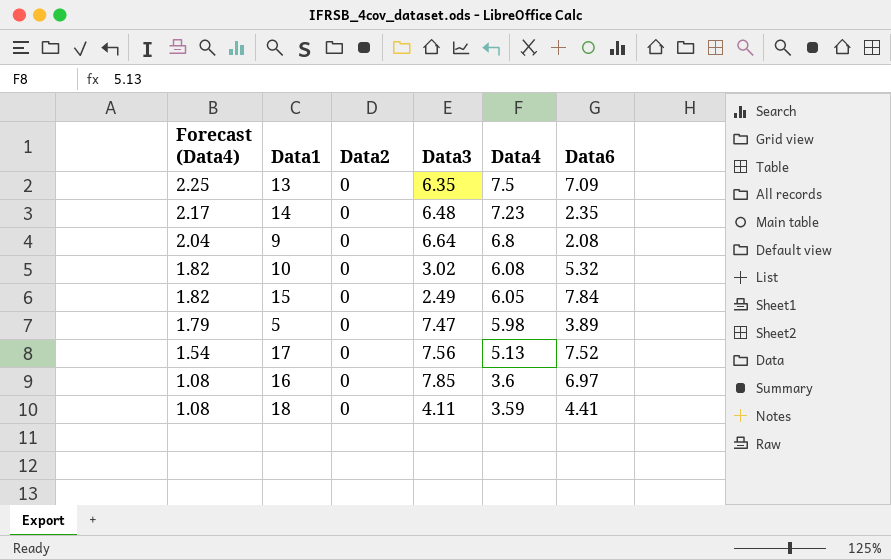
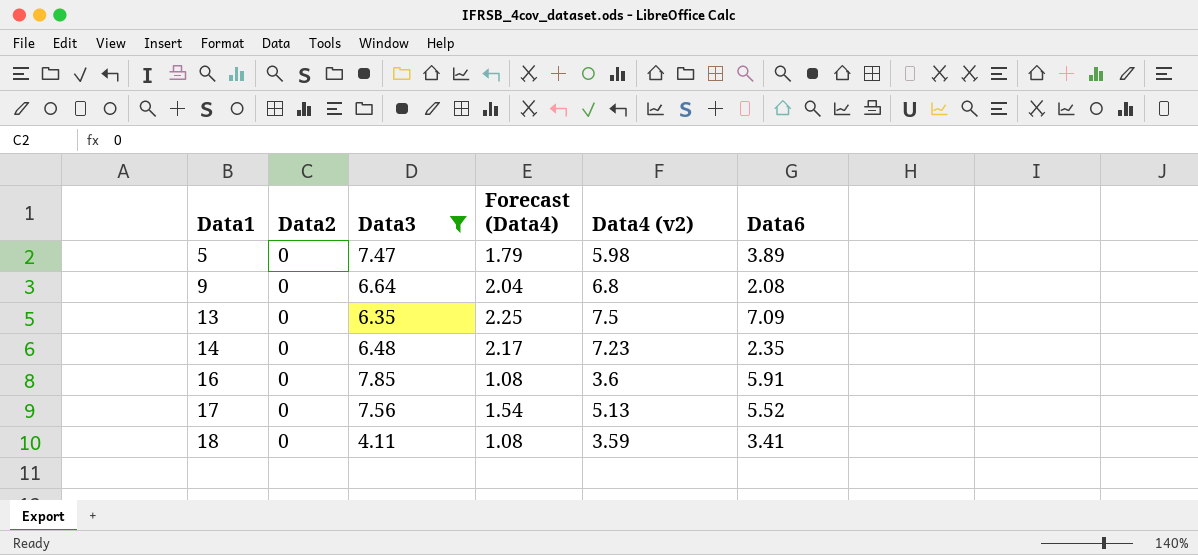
filter: none -> Data3 >= 4.11
row order: Forecast (Data4) descending -> Data1 ascending
column Forecast (Data4) | position: 1 -> 4
column name: Data4 -> Data4 (v2)
16 | Data6: 6.97 -> 5.91
17 | Data6: 7.52 -> 5.52
18 | Data6: 4.41 -> 3.41

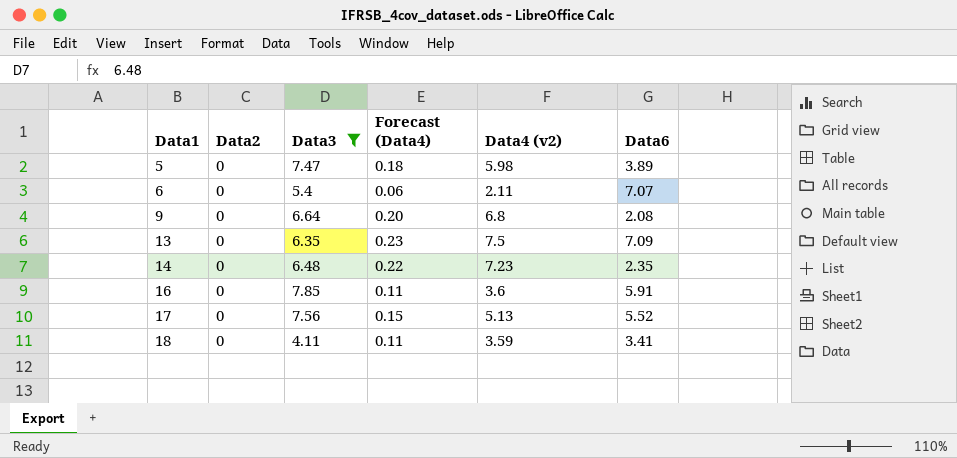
column Forecast (Data4) | formula: [Data4 (v2)] * 0.3 -> [Data4 (v2)] * 0.03
row 6: none -> 0 | 5.4 | 0.06 | 2.11 | 7.07

